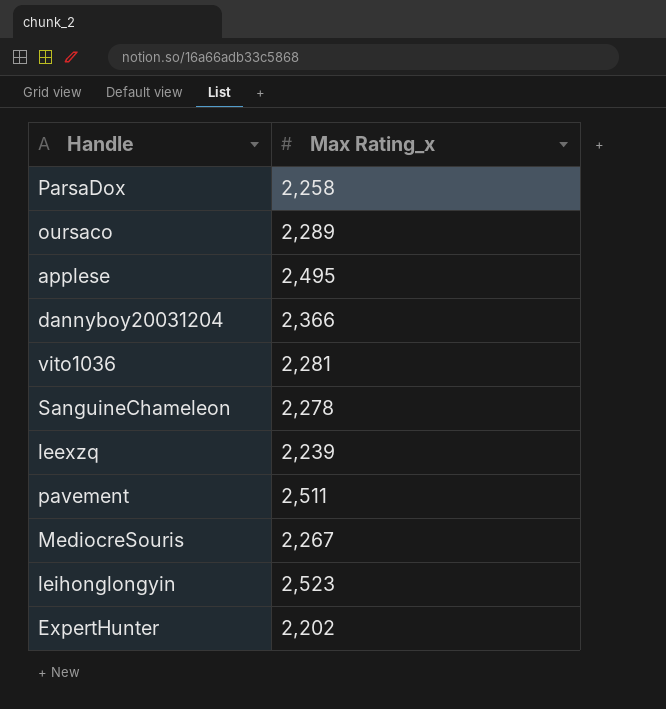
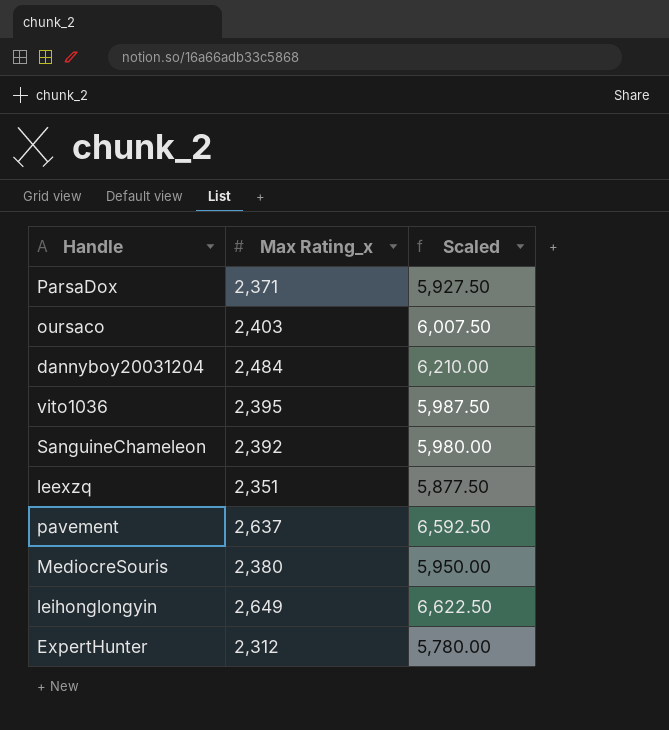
column Scaled | formula: none -> [Max Rating_x] * 2.5
row applese: 2,495 -> none
ParsaDox | Max Rating_x: 2,258 -> 2,371
oursaco | Max Rating_x: 2,289 -> 2,403
dannyboy20031204 | Max Rating_x: 2,366 -> 2,484
vito1036 | Max Rating_x: 2,281 -> 2,395
SanguineChameleon | Max Rating_x: 2,278 -> 2,392
leexzq | Max Rating_x: 2,239 -> 2,351
pavement | Max Rating_x: 2,511 -> 2,637
MediocreSouris | Max Rating_x: 2,267 -> 2,380
leihonglongyin | Max Rating_x: 2,523 -> 2,649
ExpertHunter | Max Rating_x: 2,202 -> 2,312

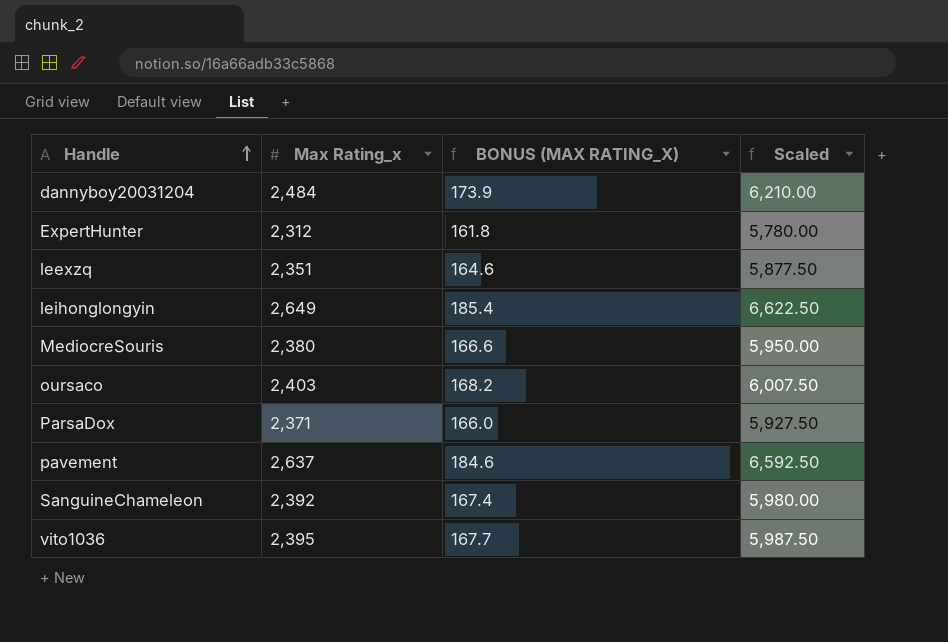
row order: none -> Handle ascending
column BONUS (MAX RATING_X) | formula: none -> [Max Rating_x] * 0.07

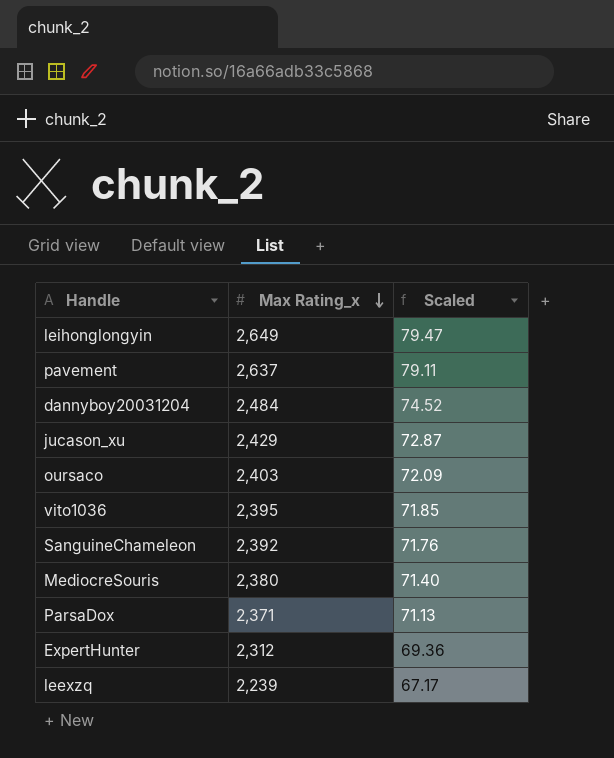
row order: Handle ascending -> Max Rating_x descending
column BONUS (MAX RATING_X) | formula: [Max Rating_x] * 0.07 -> none
column Scaled | formula: [Max Rating_x] * 2.5 -> [Max Rating_x] * 0.03
row jucason_xu: none -> 2,429 | 72.87
leexzq | Max Rating_x: 2,351 -> 2,239

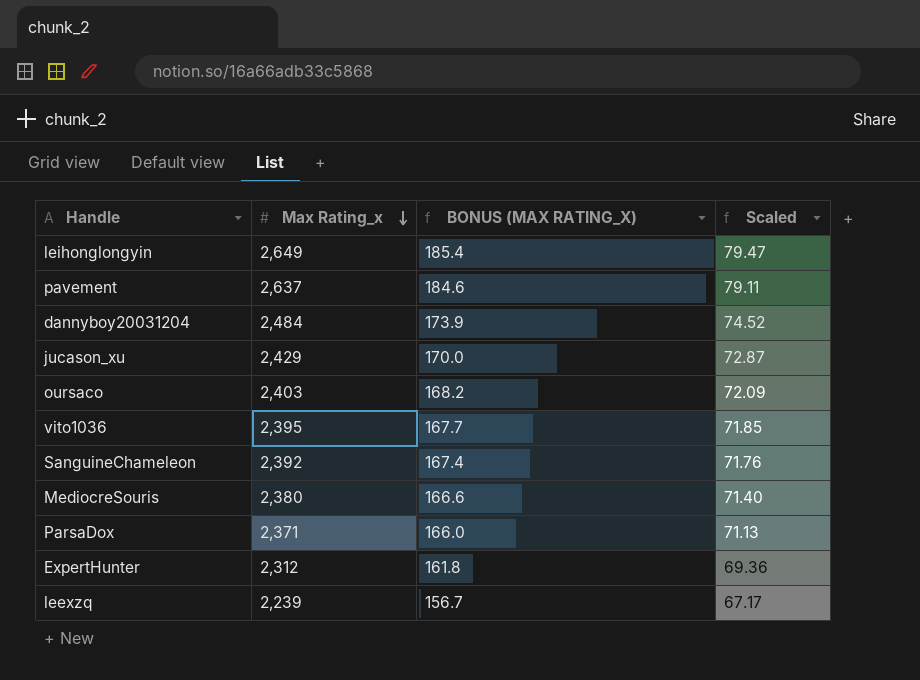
column BONUS (MAX RATING_X) | formula: none -> [Max Rating_x] * 0.07

